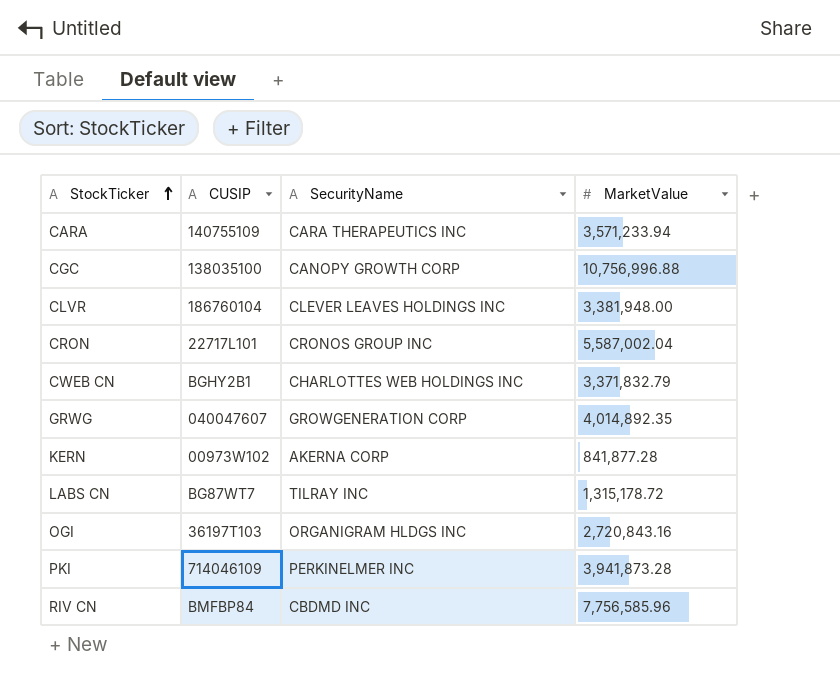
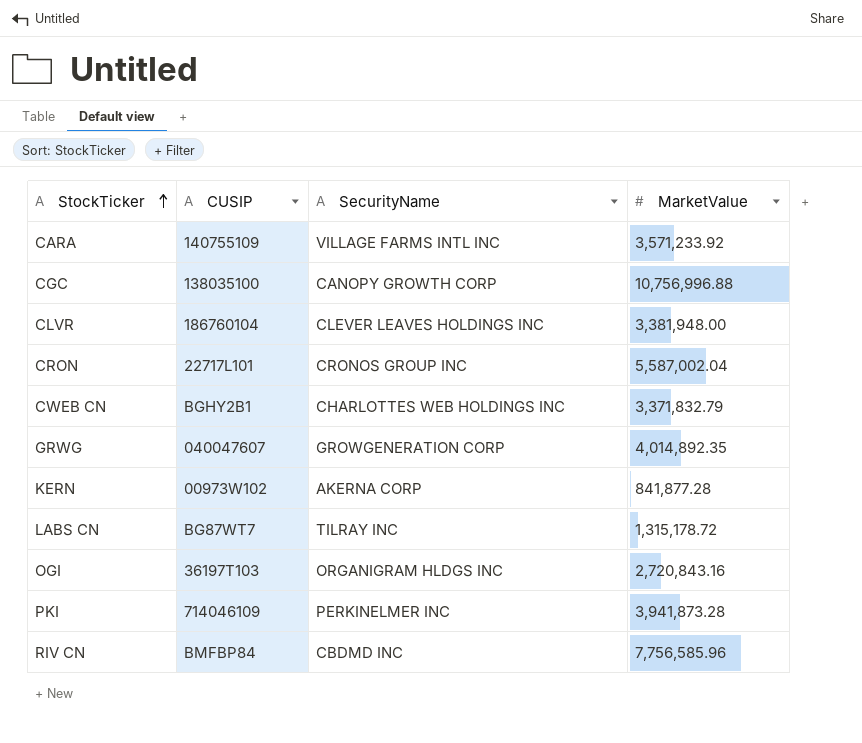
CARA | SecurityName: CARA THERAPEUTICS INC -> VILLAGE FARMS INTL INC
CARA | MarketValue: 3,571,233.94 -> 3,571,233.92

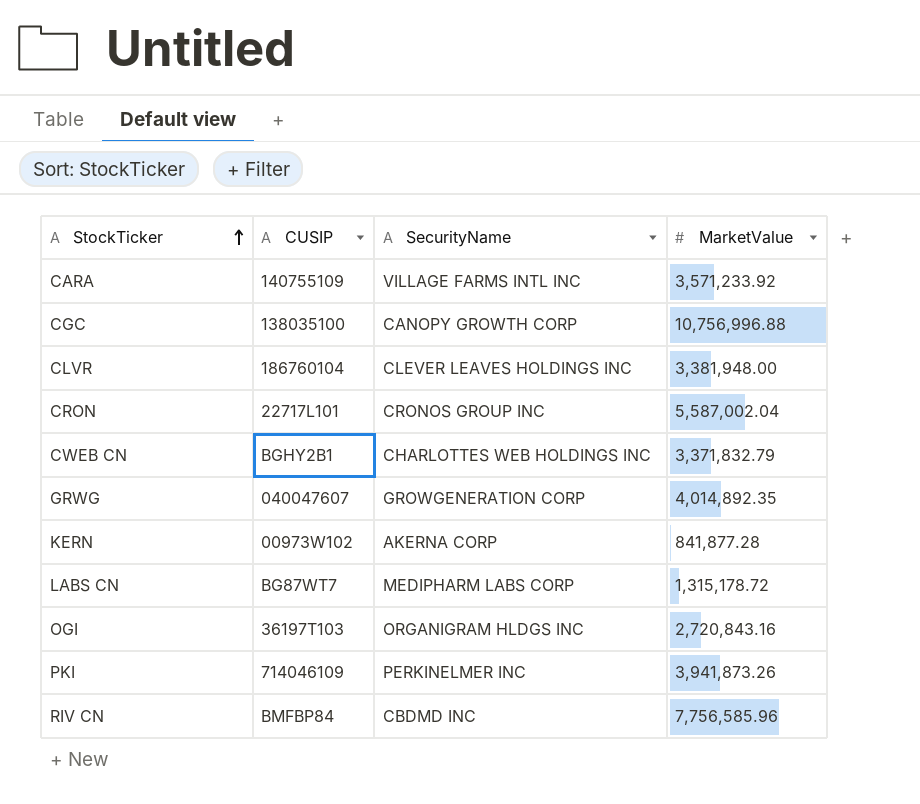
LABS CN | SecurityName: TILRAY INC -> MEDIPHARM LABS CORP
PKI | MarketValue: 3,941,873.28 -> 3,941,873.26

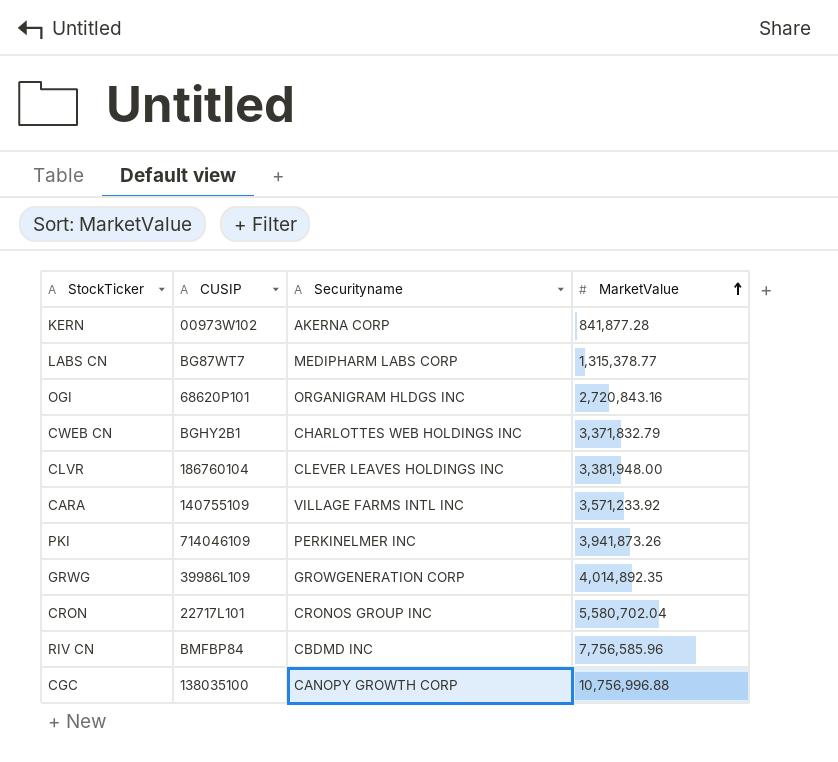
row order: StockTicker ascending -> MarketValue ascending
column name: SecurityName -> Securityname
LABS CN | MarketValue: 1,315,178.72 -> 1,315,378.77
OGI | CUSIP: 36197T103 -> 68620P101
GRWG | CUSIP: 040047607 -> 39986L109
CRON | MarketValue: 5,587,002.04 -> 5,580,702.04

